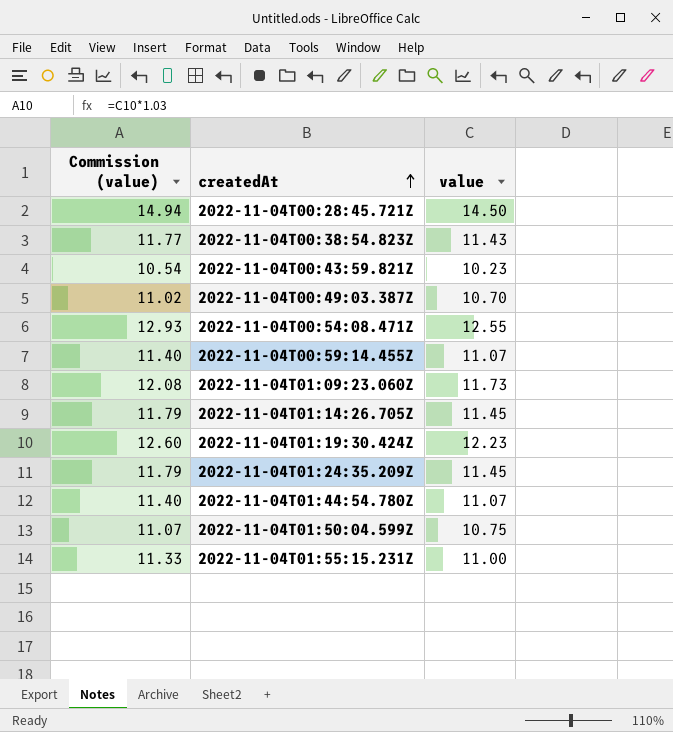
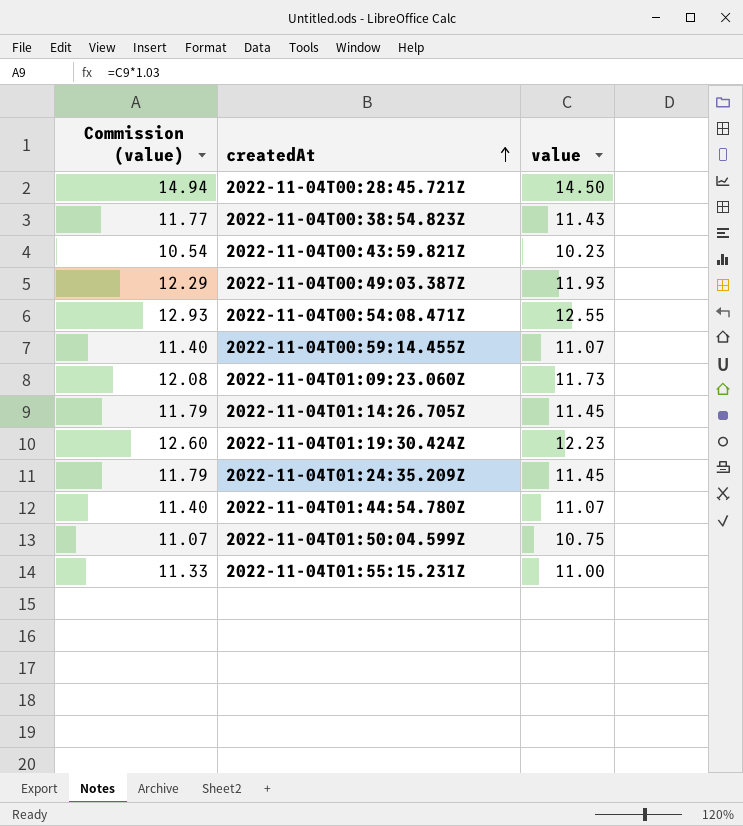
2022-11-04T00:49:03.387Z | Commission (value): 11.02 -> 12.29
2022-11-04T00:49:03.387Z | value: 10.70 -> 11.93

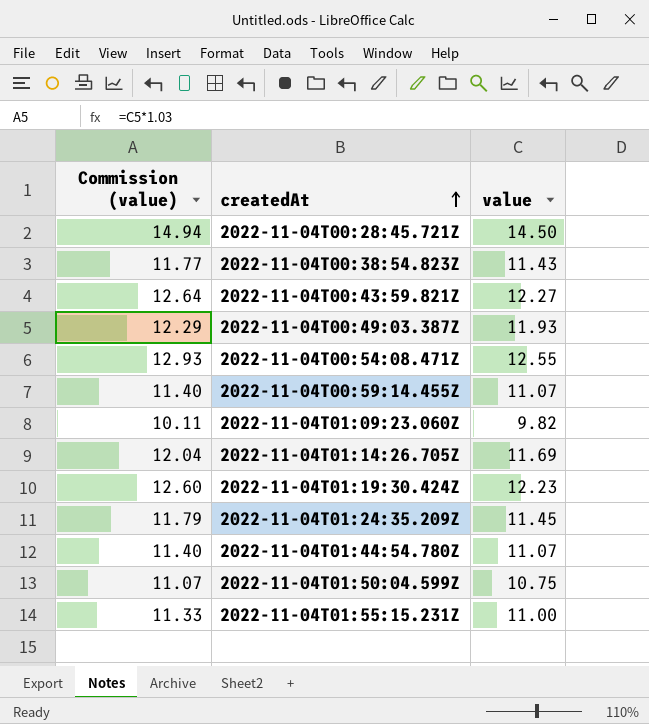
2022-11-04T00:43:59.821Z | Commission (value): 10.54 -> 12.64
2022-11-04T00:43:59.821Z | value: 10.23 -> 12.27
2022-11-04T01:09:23.060Z | Commission (value): 12.08 -> 10.11
2022-11-04T01:09:23.060Z | value: 11.73 -> 9.82
2022-11-04T01:14:26.705Z | Commission (value): 11.79 -> 12.04
2022-11-04T01:14:26.705Z | value: 11.45 -> 11.69

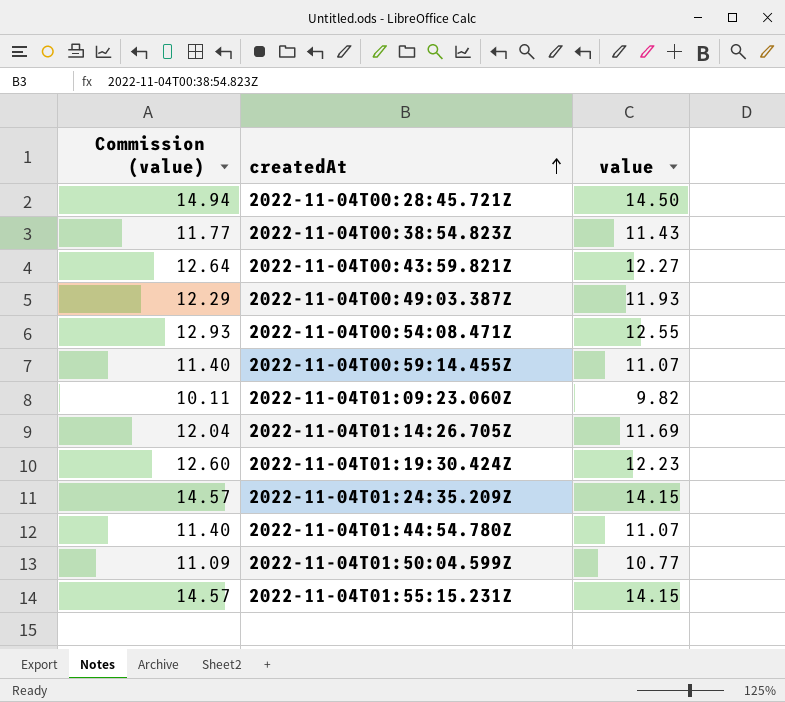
2022-11-04T01:24:35.209Z | Commission (value): 11.79 -> 14.57
2022-11-04T01:24:35.209Z | value: 11.45 -> 14.15
2022-11-04T01:50:04.599Z | Commission (value): 11.07 -> 11.09
2022-11-04T01:50:04.599Z | value: 10.75 -> 10.77
2022-11-04T01:55:15.231Z | Commission (value): 11.33 -> 14.57
2022-11-04T01:55:15.231Z | value: 11.00 -> 14.15

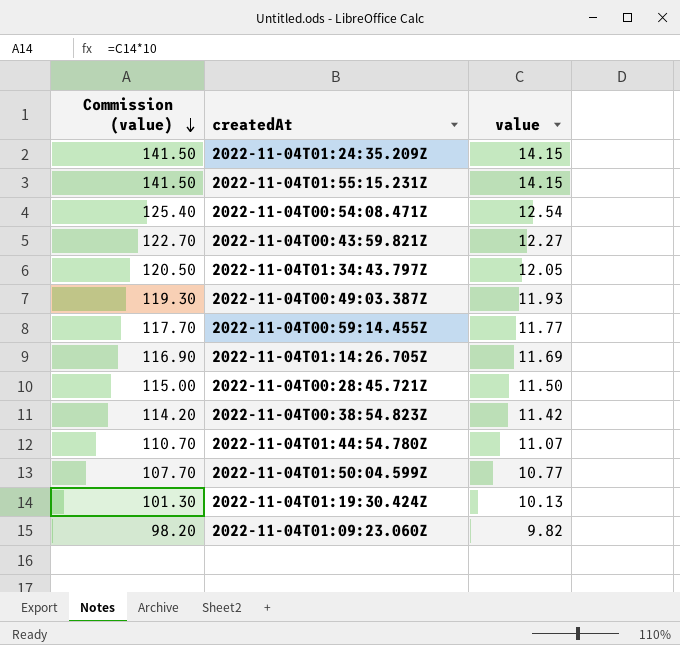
row order: createdAt ascending -> Commission (value) descending
column Commission (value) | formula: [value] * 1.03 -> [value] * 10
2022-11-04T00:54:08.471Z | value: 12.55 -> 12.54
row 2022-11-04T01:34:43.797Z: none -> 120.50 | 12.05
2022-11-04T00:59:14.455Z | value: 11.07 -> 11.77
2022-11-04T00:28:45.721Z | value: 14.50 -> 11.50
2022-11-04T00:38:54.823Z | value: 11.43 -> 11.42
2022-11-04T01:19:30.424Z | value: 12.23 -> 10.13

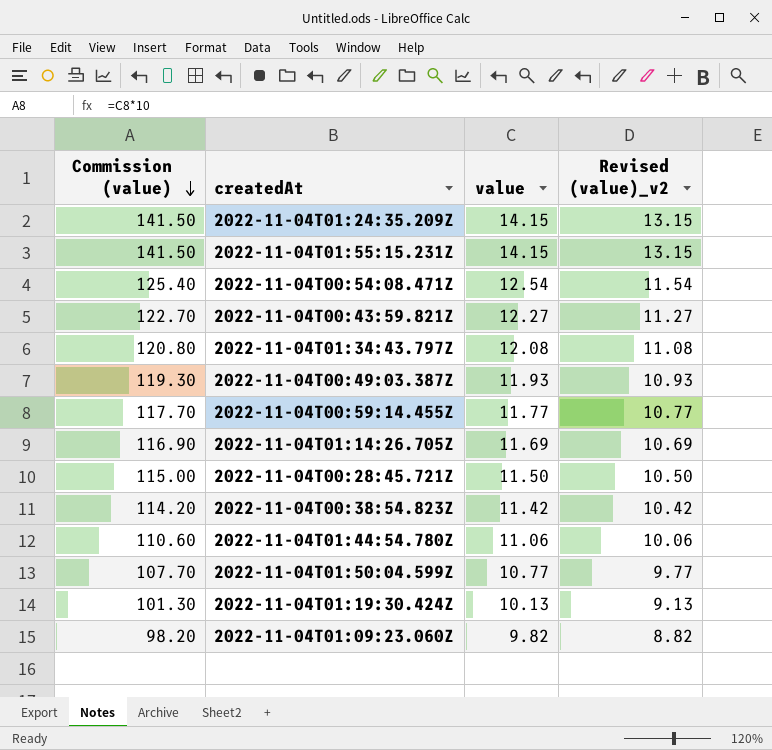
column Revised (value)_v2 | formula: none -> [value] - 1
2022-11-04T01:34:43.797Z | Commission (value): 120.50 -> 120.80
2022-11-04T01:34:43.797Z | value: 12.05 -> 12.08
2022-11-04T01:44:54.780Z | Commission (value): 110.70 -> 110.60
2022-11-04T01:44:54.780Z | value: 11.07 -> 11.06

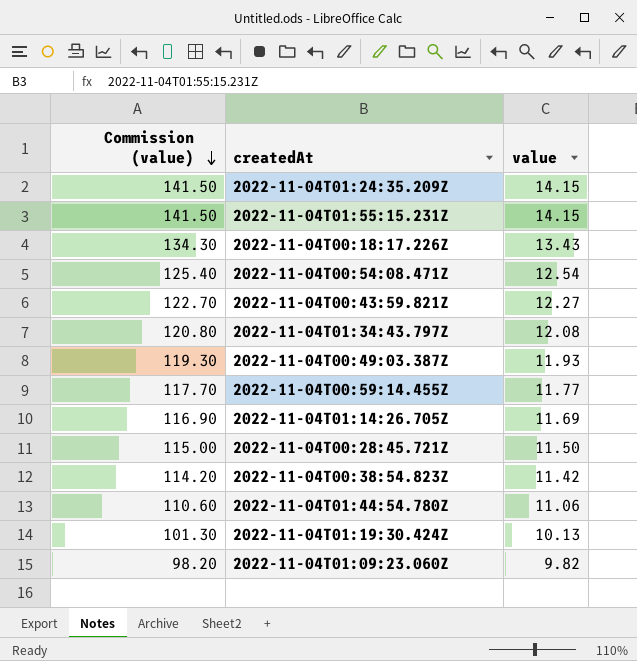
column Revised (value)_v2 | formula: [value] - 1 -> none
row 2022-11-04T01:50:04.599Z: 107.70 | 10.77 | 9.77 -> none
row 2022-11-04T00:18:17.226Z: none -> 134.30 | 13.43

